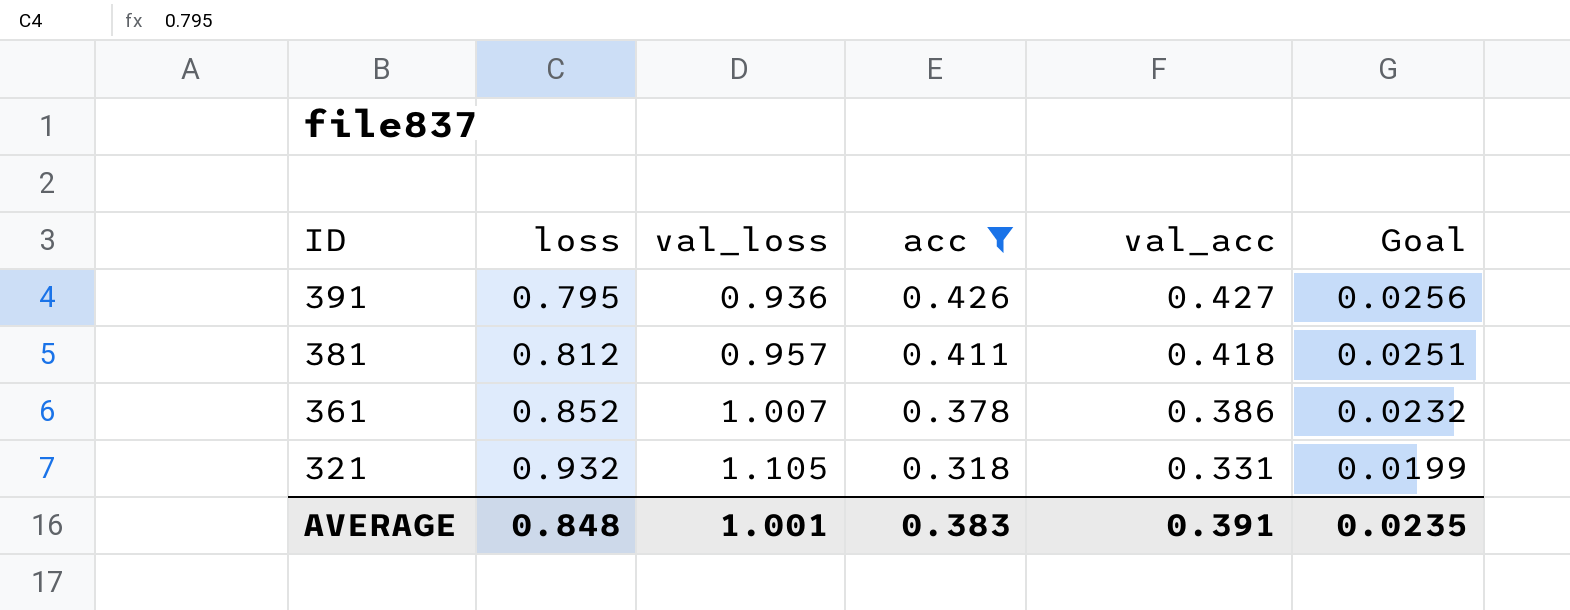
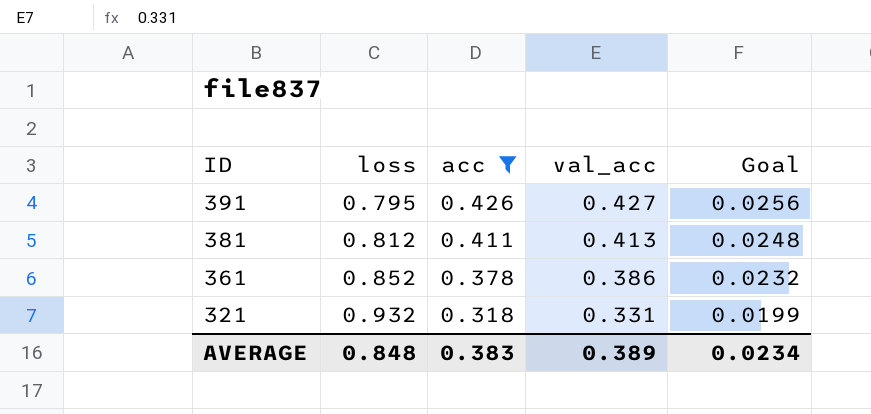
column val_loss | position: 3 -> none
381 | val_acc: 0.418 -> 0.413
381 | Goal: 0.0251 -> 0.0248
AVERAGE | val_acc: 0.391 -> 0.389
AVERAGE | Goal: 0.0235 -> 0.0234

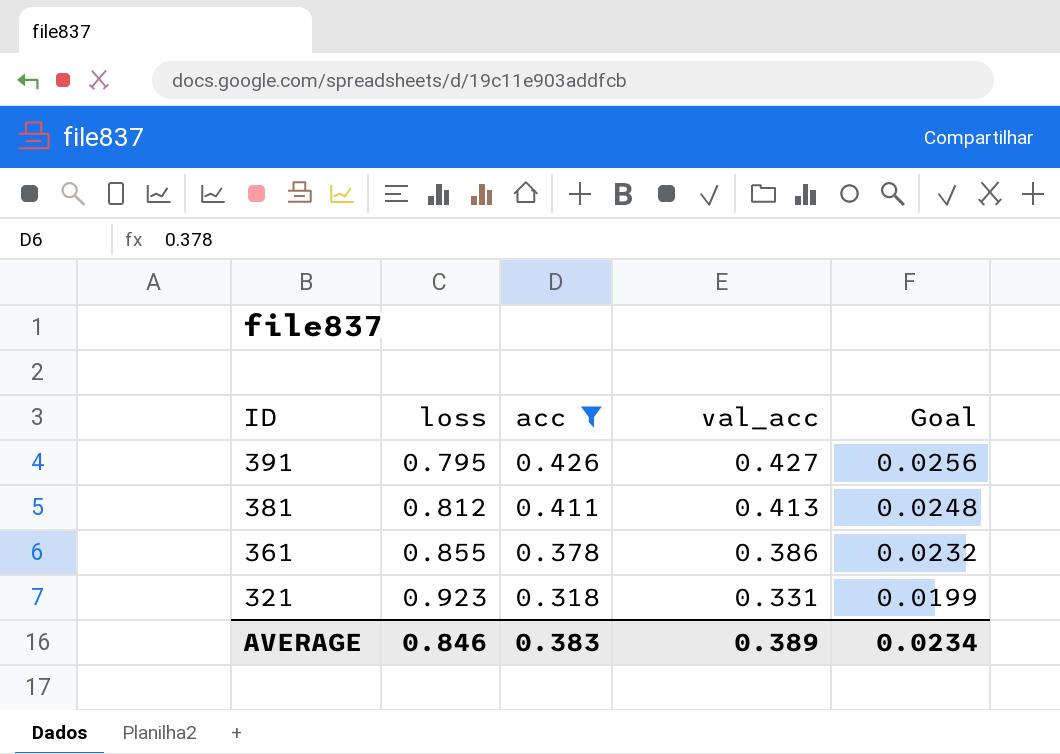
361 | loss: 0.852 -> 0.855
321 | loss: 0.932 -> 0.923
AVERAGE | loss: 0.848 -> 0.846

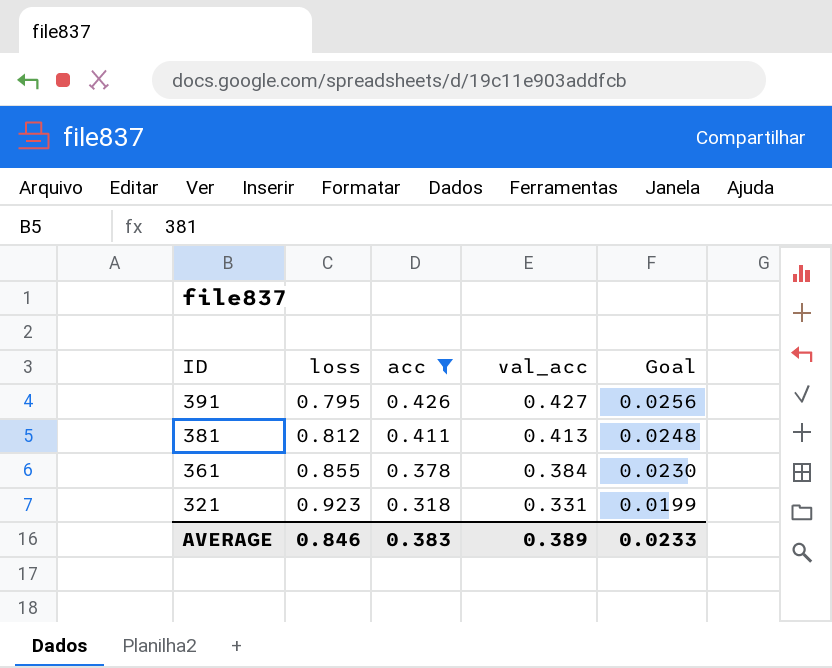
361 | val_acc: 0.386 -> 0.384
361 | Goal: 0.0232 -> 0.0230
AVERAGE | Goal: 0.0234 -> 0.0233

